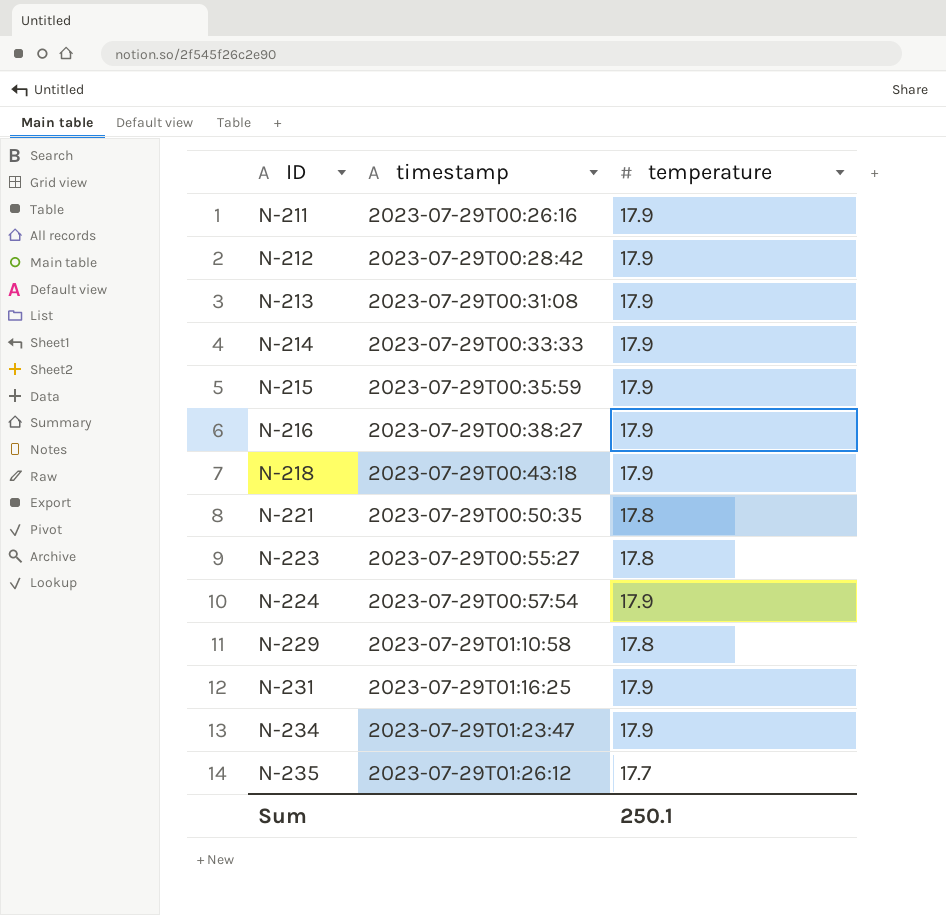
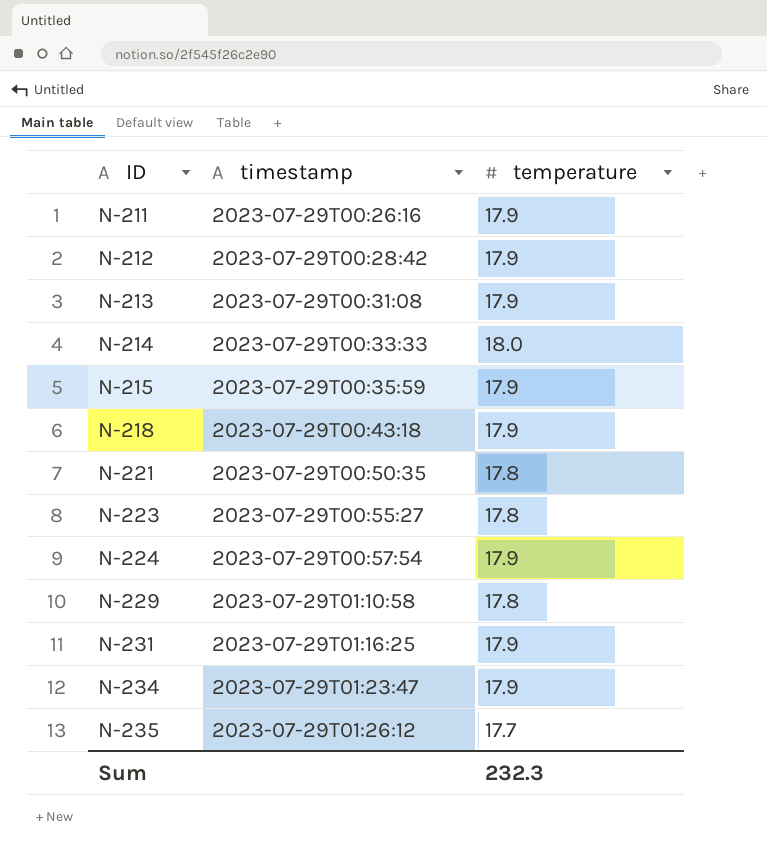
row N-216: 2023-07-29T00:38:27 | 17.9 -> none
N-214 | temperature: 17.9 -> 18.0
Sum | temperature: 250.1 -> 232.3

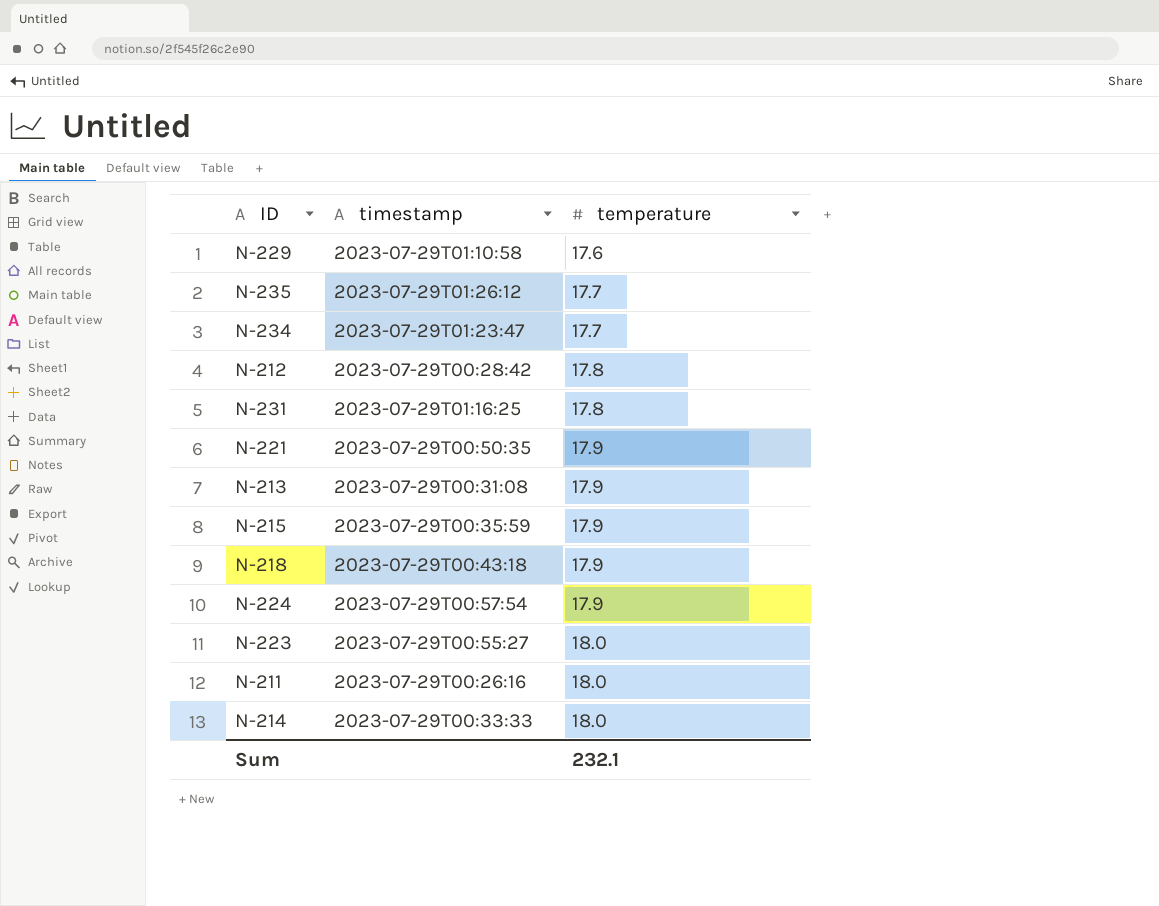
row order: ID ascending -> temperature ascending
N-229 | temperature: 17.8 -> 17.6
N-234 | temperature: 17.9 -> 17.7
N-212 | temperature: 17.9 -> 17.8
N-231 | temperature: 17.9 -> 17.8
N-221 | temperature: 17.8 -> 17.9
N-223 | temperature: 17.8 -> 18.0
N-211 | temperature: 17.9 -> 18.0
Sum | temperature: 232.3 -> 232.1

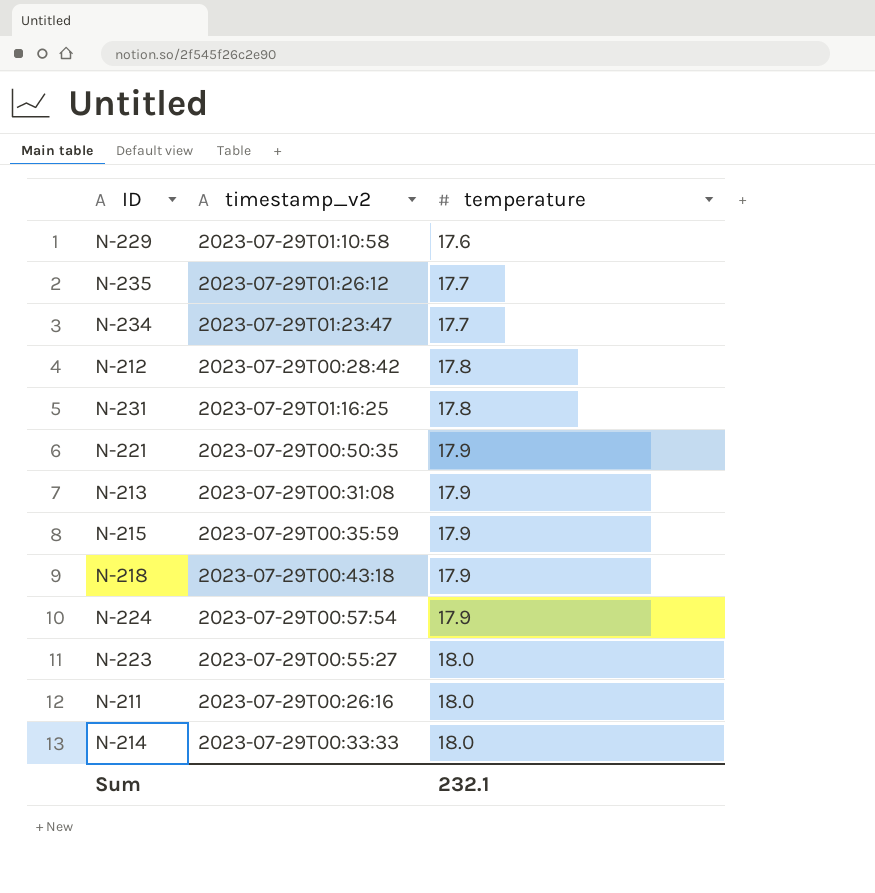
column name: timestamp -> timestamp_v2

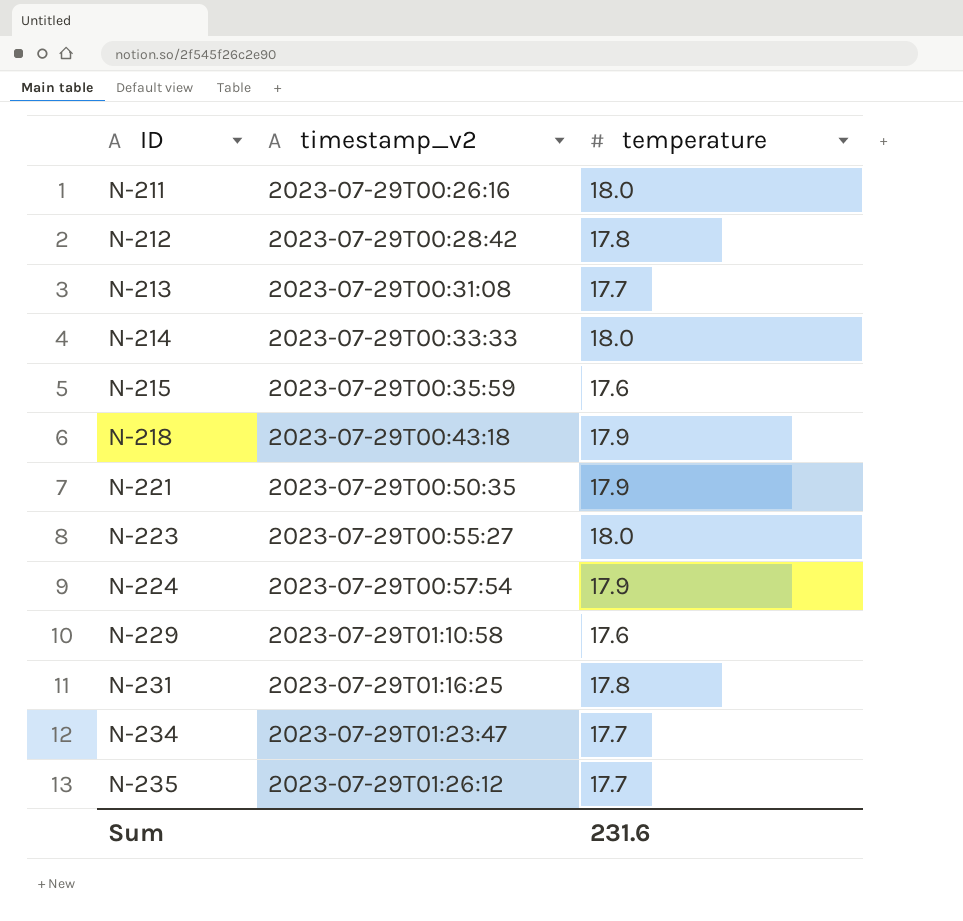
row order: temperature ascending -> ID ascending
N-213 | temperature: 17.9 -> 17.7
N-215 | temperature: 17.9 -> 17.6
Sum | temperature: 232.1 -> 231.6

